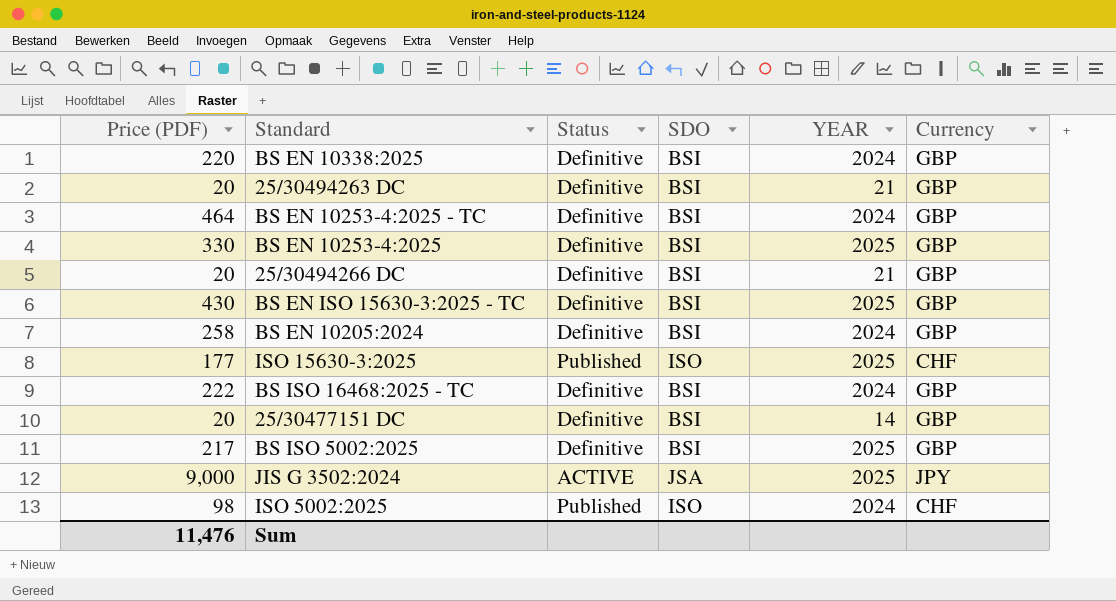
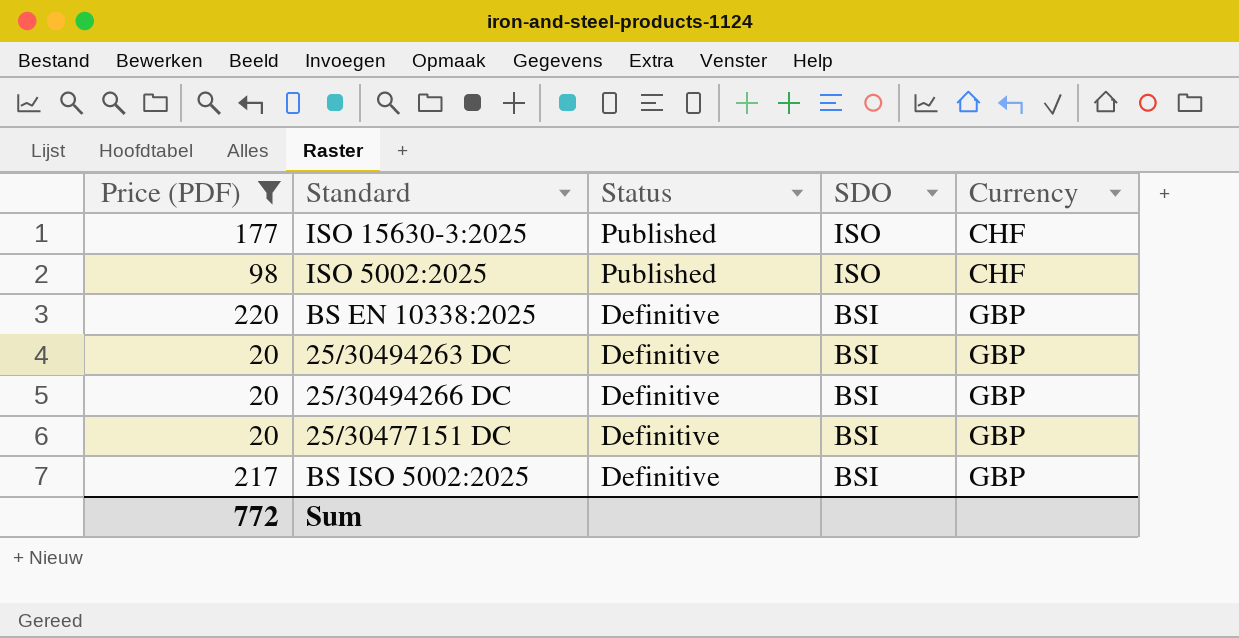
filter: none -> Price (PDF) <= 220
row order: none -> Status descending
column YEAR | position: 5 -> none
Sum | Price (PDF): 11,476 -> 772

